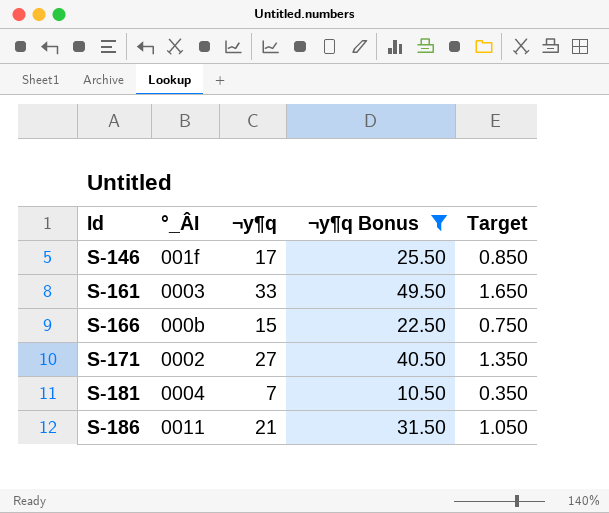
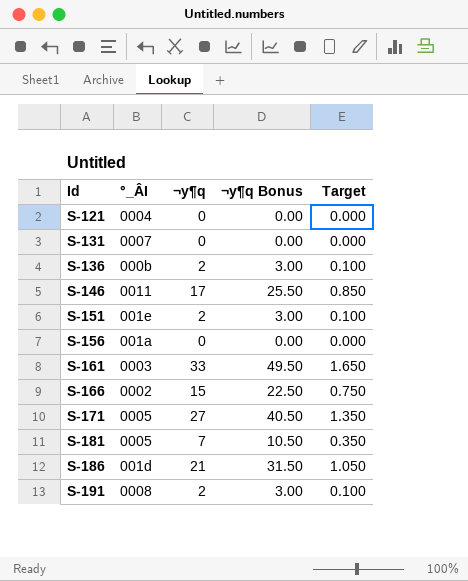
filter: ¬y¶q Bonus >= 10.50 -> none
S-146 | °_ÂI: 001f -> 0011
S-166 | °_ÂI: 000b -> 0002
S-171 | °_ÂI: 0002 -> 0005
S-181 | °_ÂI: 0004 -> 0005
S-186 | °_ÂI: 0011 -> 001d

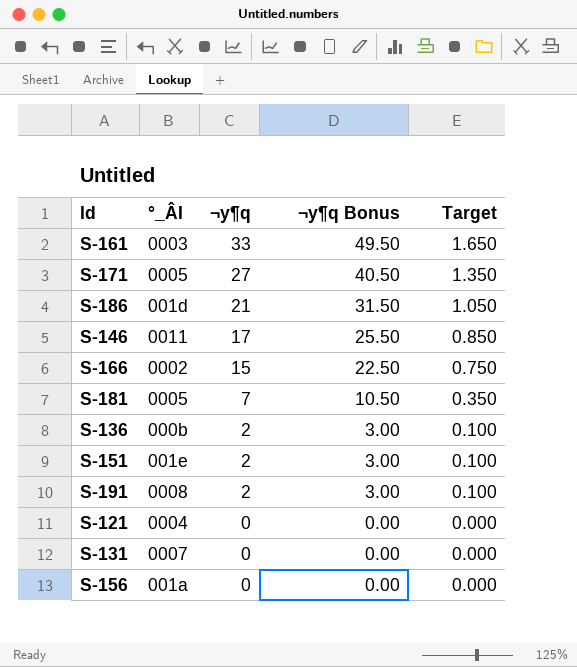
row order: Id ascending -> ¬y¶q descending

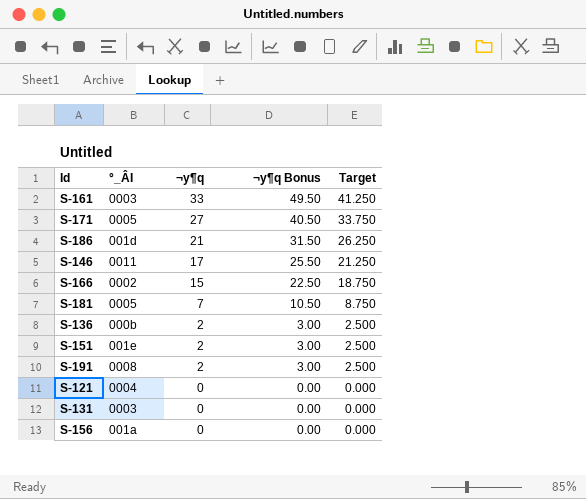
column Target | formula: [¬y¶q] * 0.05 -> [¬y¶q] * 1.25
S-131 | °_ÂI: 0007 -> 0003

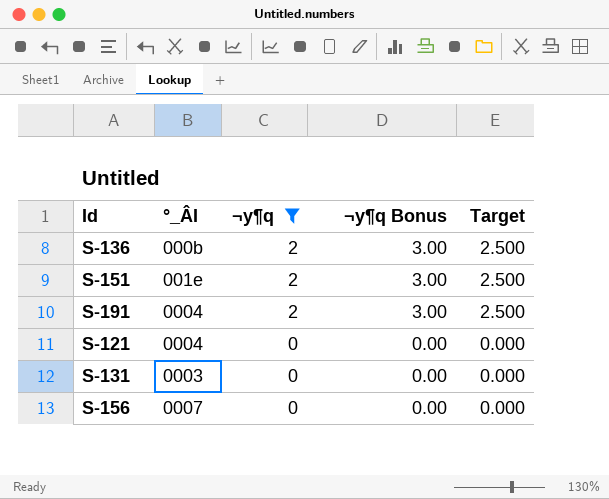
filter: none -> ¬y¶q <= 2
S-191 | °_ÂI: 0008 -> 0004
S-156 | °_ÂI: 001a -> 0007

